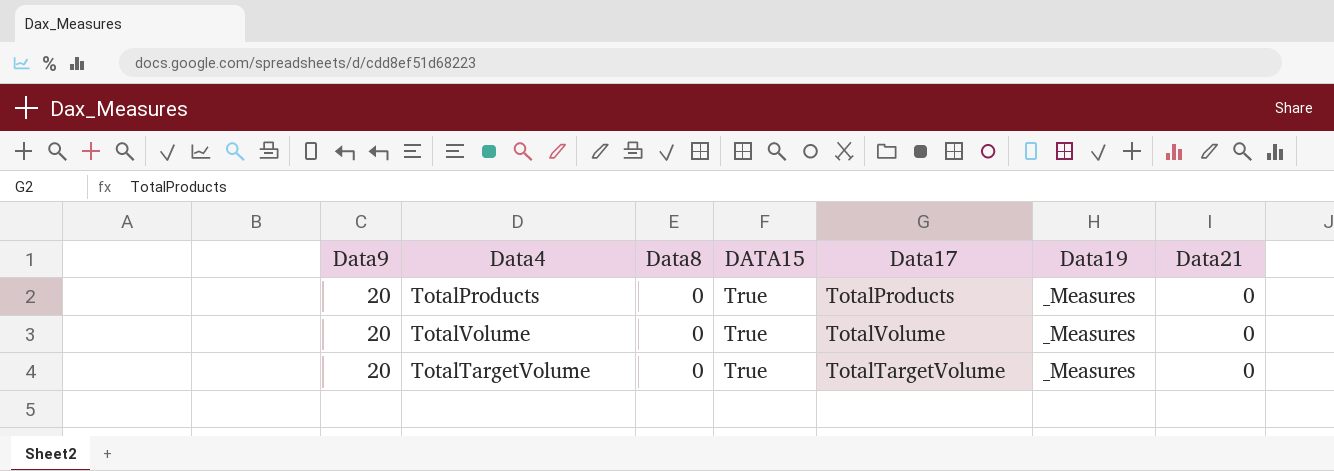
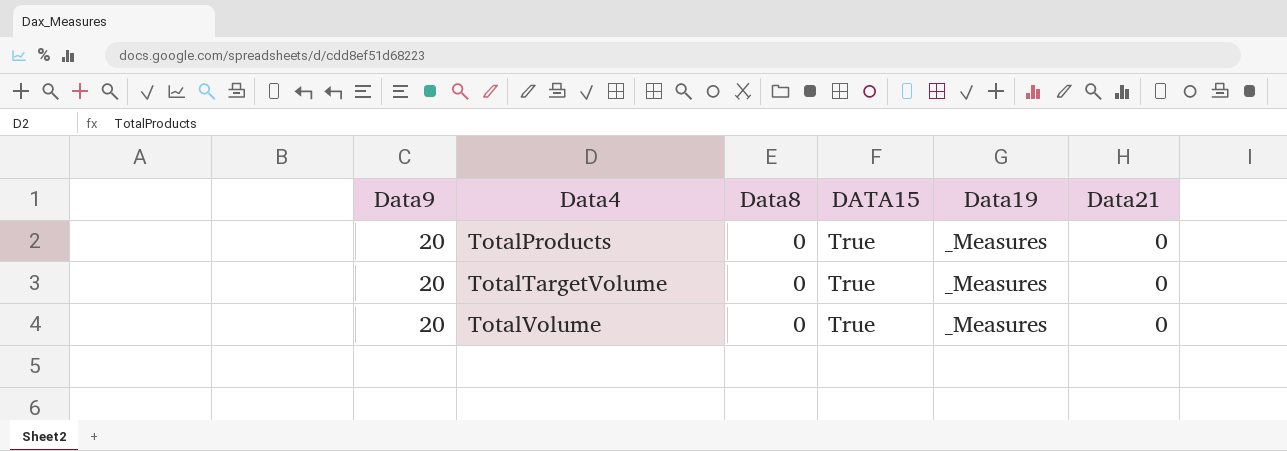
row order: none -> Data4 ascending
column Data17 | position: 5 -> none

